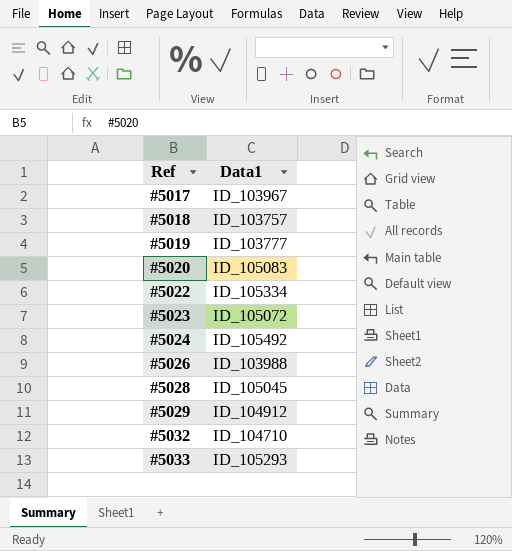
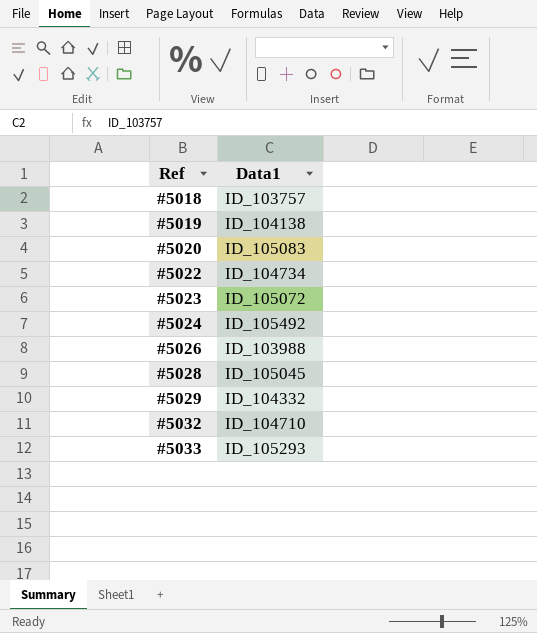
row #5017: ID_103967 -> none
#5019 | Data1: ID_103777 -> ID_104138
#5022 | Data1: ID_105334 -> ID_104734
#5029 | Data1: ID_104912 -> ID_104332

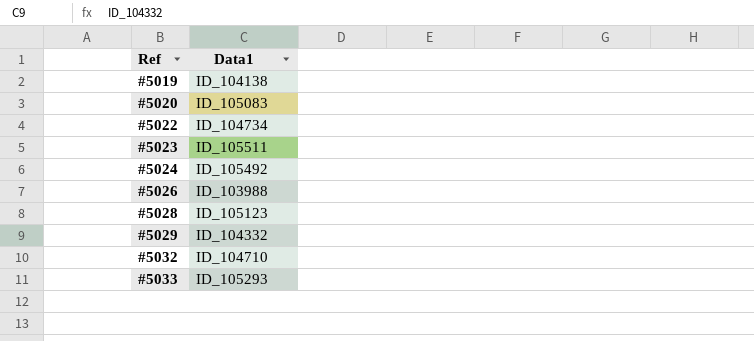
row #5018: ID_103757 -> none
#5023 | Data1: ID_105072 -> ID_105511
#5028 | Data1: ID_105045 -> ID_105123

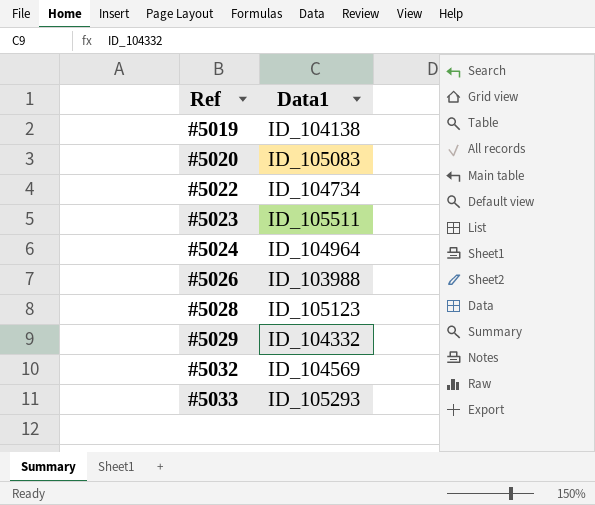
#5024 | Data1: ID_105492 -> ID_104964
#5032 | Data1: ID_104710 -> ID_104569

